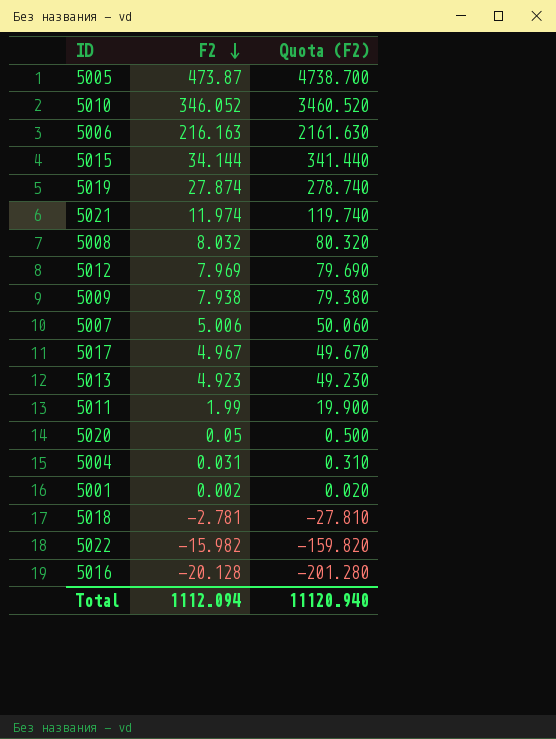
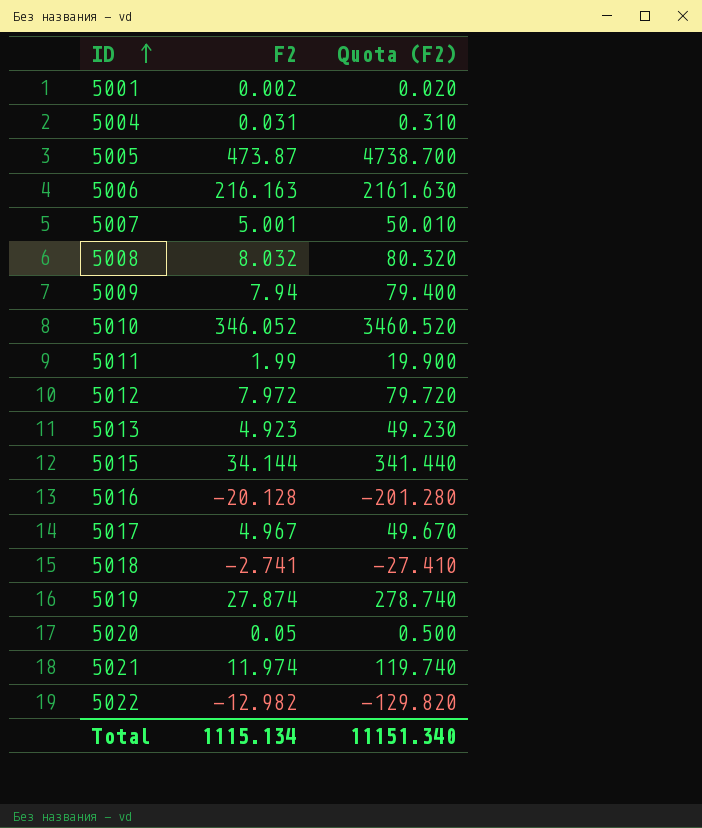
row order: F2 descending -> ID ascending
5007 | F2: 5.006 -> 5.001
5007 | Quota (F2): 50.060 -> 50.010
5009 | F2: 7.938 -> 7.94
5009 | Quota (F2): 79.380 -> 79.400
5012 | F2: 7.969 -> 7.972
5012 | Quota (F2): 79.690 -> 79.720
5018 | F2: -2.781 -> -2.741
5018 | Quota (F2): -27.810 -> -27.410
5022 | F2: -15.982 -> -12.982
5022 | Quota (F2): -159.820 -> -129.820
Total | F2: 1112.094 -> 1115.134
Total | Quota (F2): 11120.940 -> 11151.340

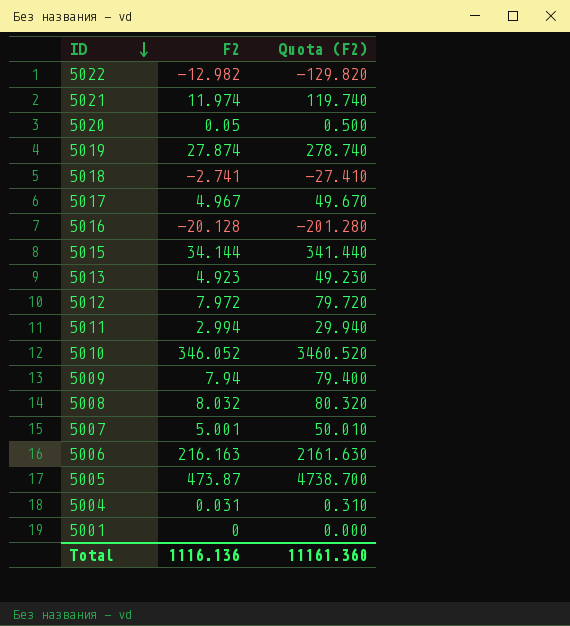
row order: ID ascending -> ID descending
5011 | F2: 1.99 -> 2.994
5011 | Quota (F2): 19.900 -> 29.940
5001 | F2: 0.002 -> 0
5001 | Quota (F2): 0.020 -> 0.000
Total | F2: 1115.134 -> 1116.136
Total | Quota (F2): 11151.340 -> 11161.360

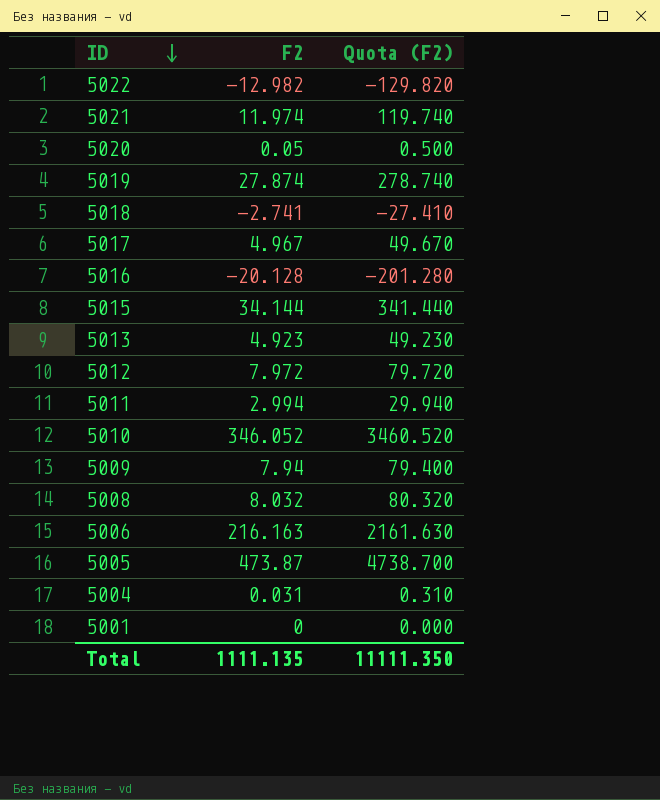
row 5007: 5.001 | 50.010 -> none
Total | F2: 1116.136 -> 1111.135
Total | Quota (F2): 11161.360 -> 11111.350

